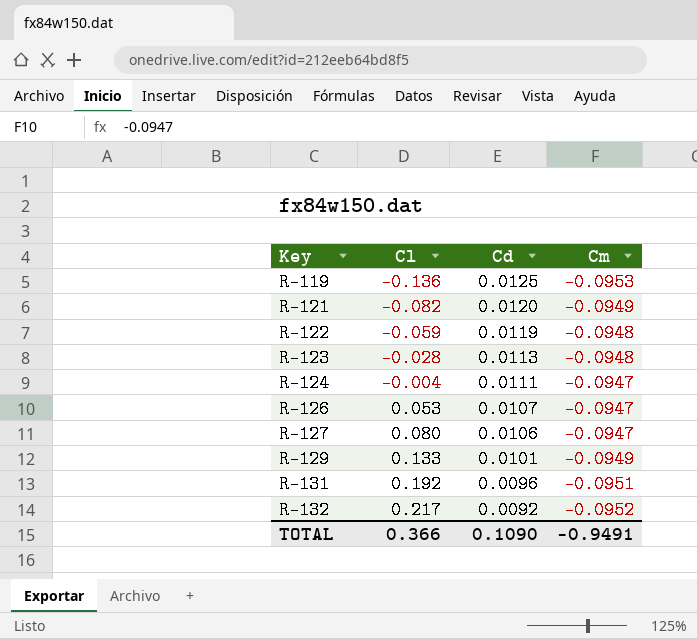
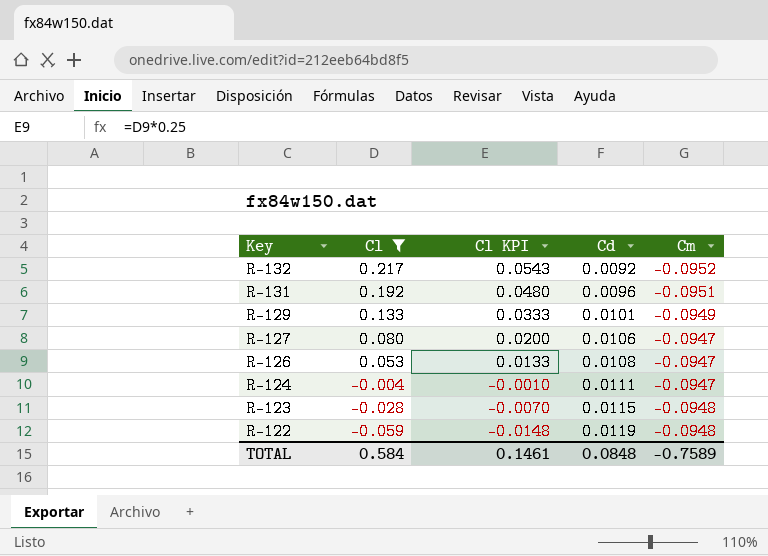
filter: none -> Cl >= -0.059
row order: Key ascending -> Key descending
column Cl KPI | formula: none -> [Cl] * 0.25
R-126 | Cd: 0.0107 -> 0.0108
R-123 | Cd: 0.0113 -> 0.0115
TOTAL | Cl: 0.366 -> 0.584
TOTAL | Cd: 0.1090 -> 0.0848
TOTAL | Cm: -0.9491 -> -0.7589

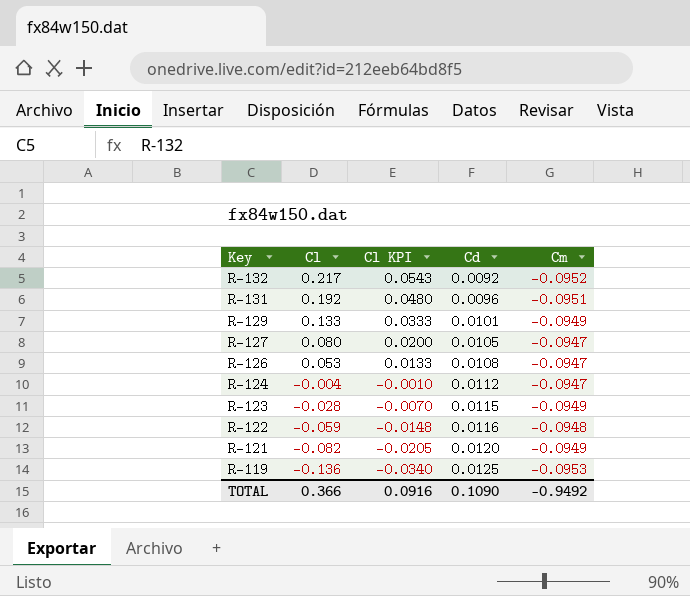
filter: Cl >= -0.059 -> none
R-127 | Cd: 0.0106 -> 0.0105
R-124 | Cd: 0.0111 -> 0.0112
R-123 | Cm: -0.0948 -> -0.0949
R-122 | Cd: 0.0119 -> 0.0116
TOTAL | Cl: 0.584 -> 0.366
TOTAL | Cl KPI: 0.1461 -> 0.0916
TOTAL | Cd: 0.0848 -> 0.1090
TOTAL | Cm: -0.7589 -> -0.9492

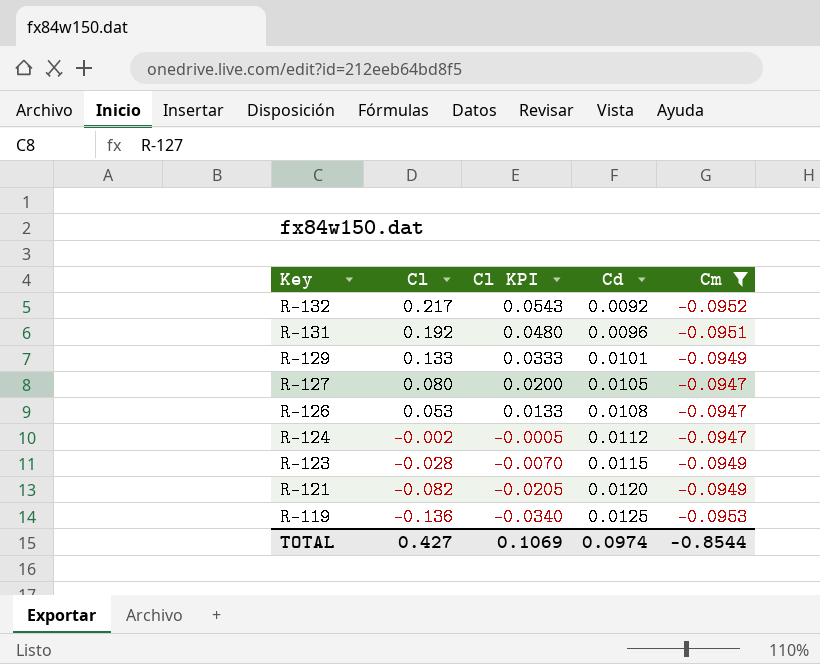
filter: none -> Cm != -0.0948
R-124 | Cl: -0.004 -> -0.002
R-124 | Cl KPI: -0.0010 -> -0.0005
TOTAL | Cl: 0.366 -> 0.427
TOTAL | Cl KPI: 0.0916 -> 0.1069
TOTAL | Cd: 0.1090 -> 0.0974
TOTAL | Cm: -0.9492 -> -0.8544

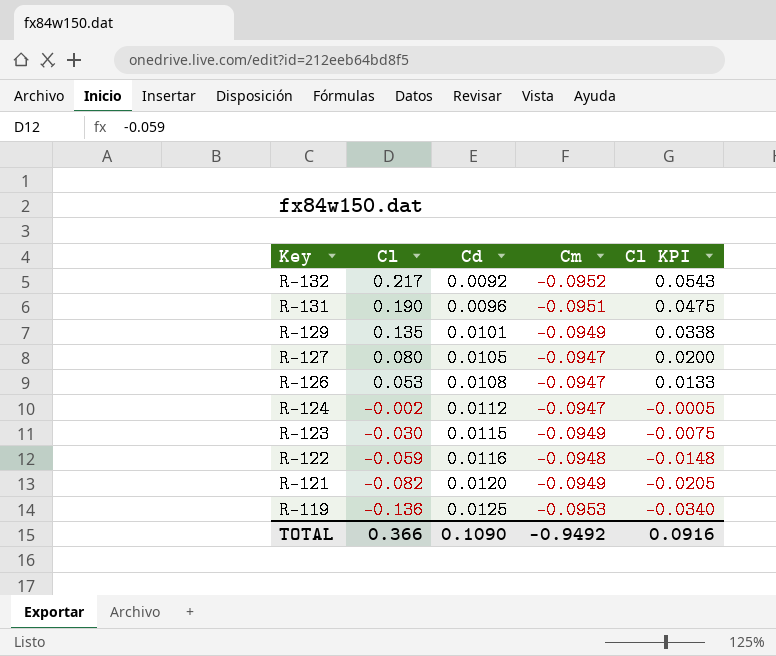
filter: Cm != -0.0948 -> none
column Cl KPI | position: 3 -> 5
R-131 | Cl: 0.192 -> 0.190
R-131 | Cl KPI: 0.0480 -> 0.0475
R-129 | Cl: 0.133 -> 0.135
R-129 | Cl KPI: 0.0333 -> 0.0338
R-123 | Cl: -0.028 -> -0.030
R-123 | Cl KPI: -0.0070 -> -0.0075
TOTAL | Cl: 0.427 -> 0.366
TOTAL | Cd: 0.0974 -> 0.1090
TOTAL | Cm: -0.8544 -> -0.9492
TOTAL | Cl KPI: 0.1069 -> 0.0916

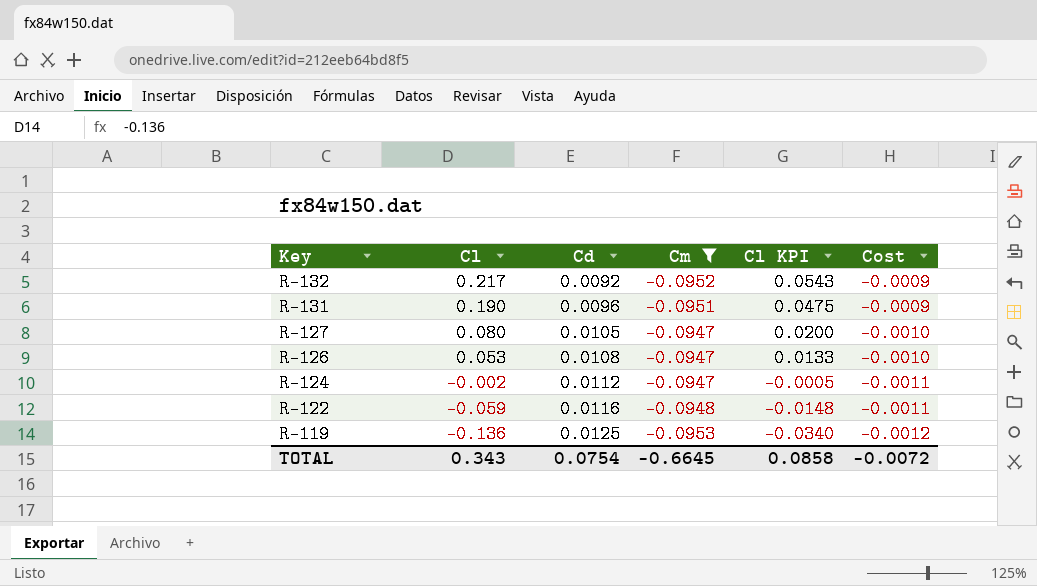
filter: none -> Cm != -0.0949
column Cost | formula: none -> [Cd] * [Cm]
TOTAL | Cl: 0.366 -> 0.343
TOTAL | Cd: 0.1090 -> 0.0754
TOTAL | Cm: -0.9492 -> -0.6645
TOTAL | Cl KPI: 0.0916 -> 0.0858

